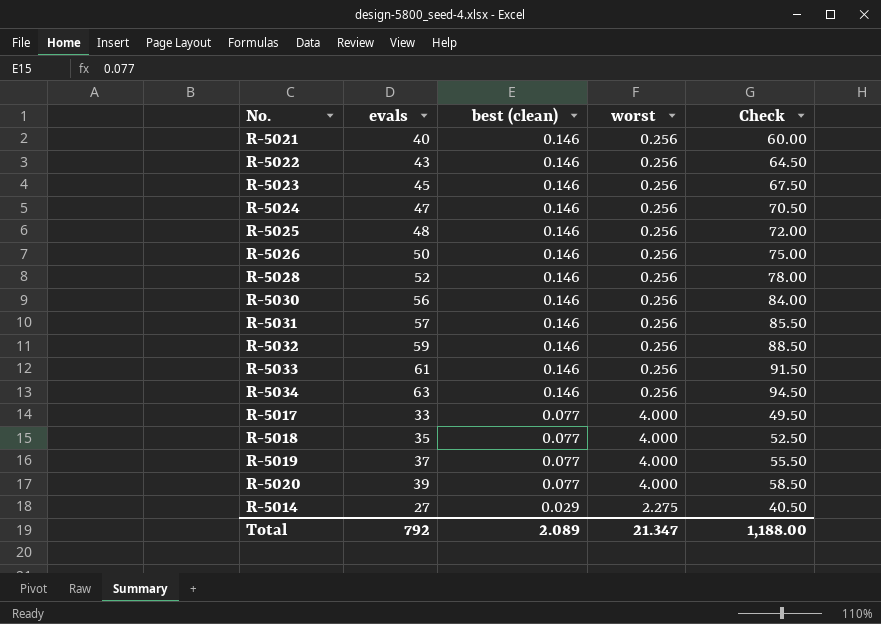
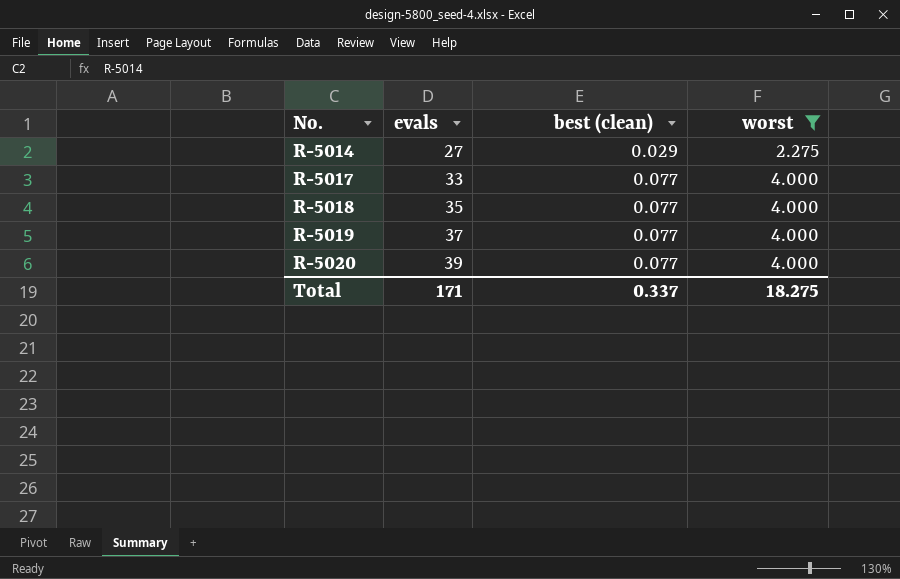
filter: none -> worst != 0.256
row order: best (clean) descending -> No. ascending
column Check | formula: [evals] * 1.5 -> none
Total | evals: 792 -> 171
Total | best (clean): 2.089 -> 0.337
Total | worst: 21.347 -> 18.275

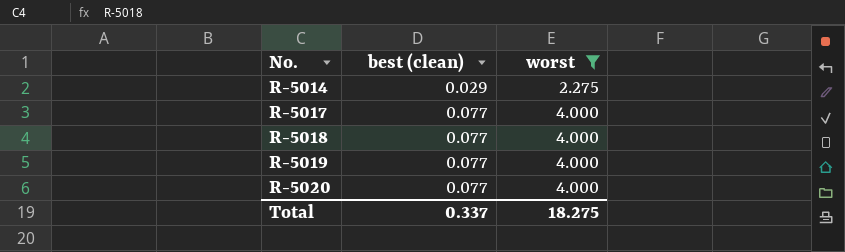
column evals | position: 2 -> none

